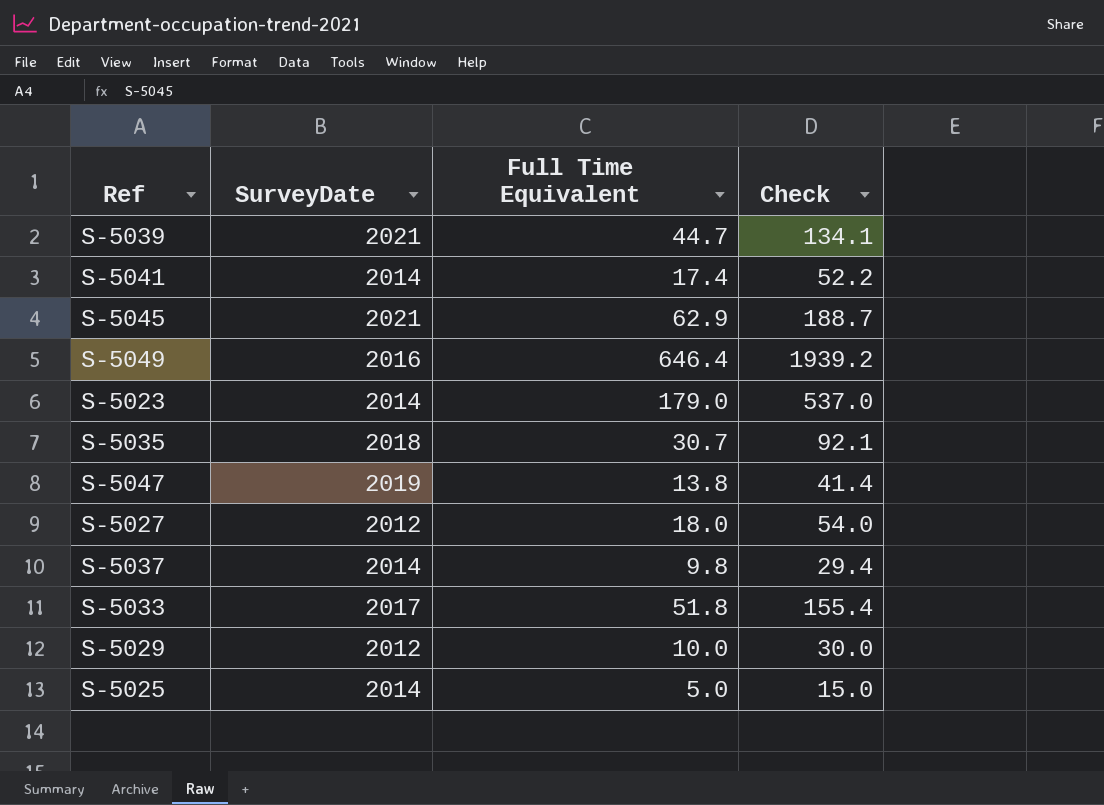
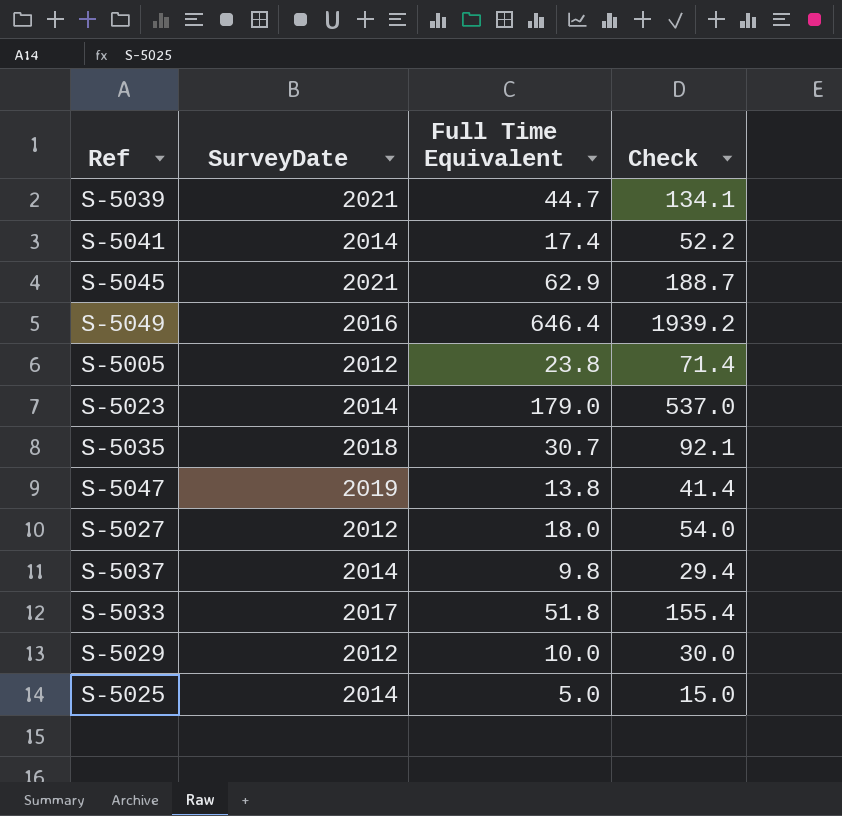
row S-5005: none -> 2012 | 23.8 | 71.4

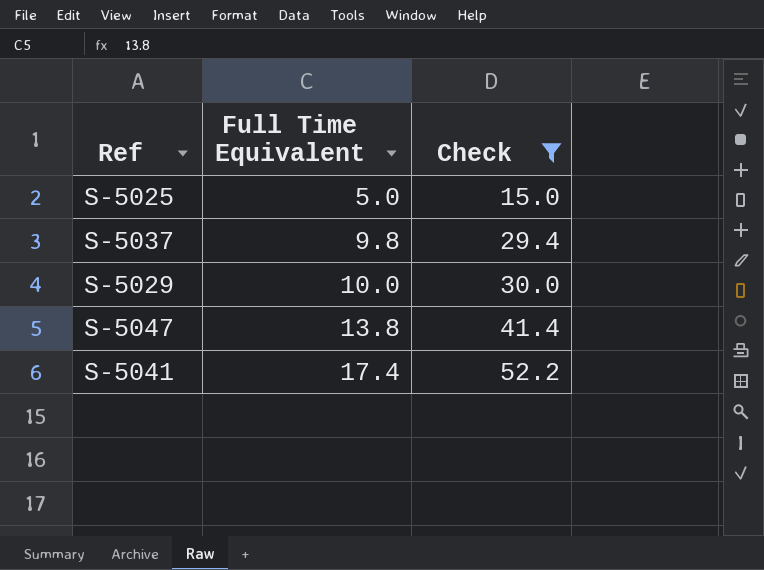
filter: none -> Check <= 52.2
row order: none -> Full Time Equivalent ascending
column SurveyDate | position: 2 -> none

